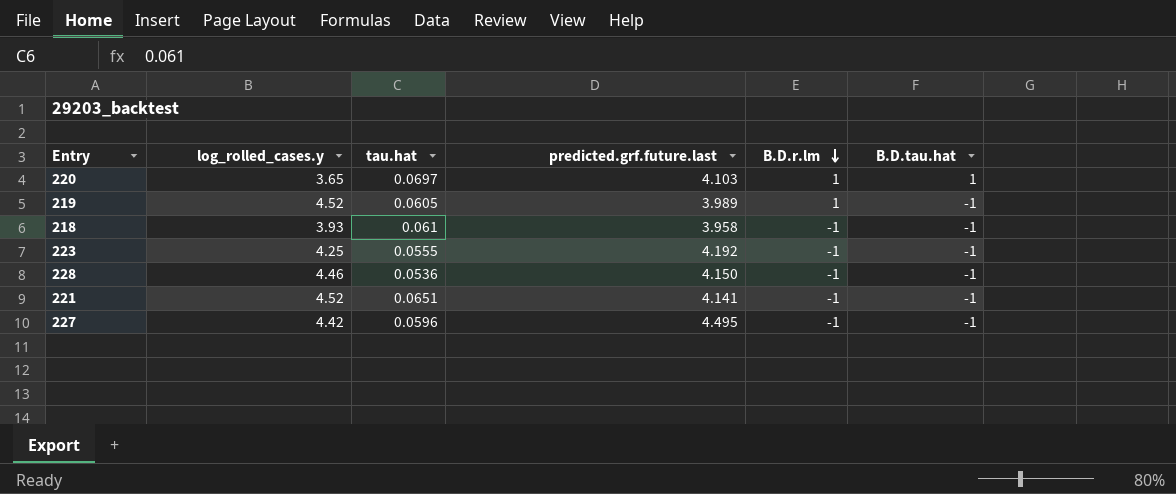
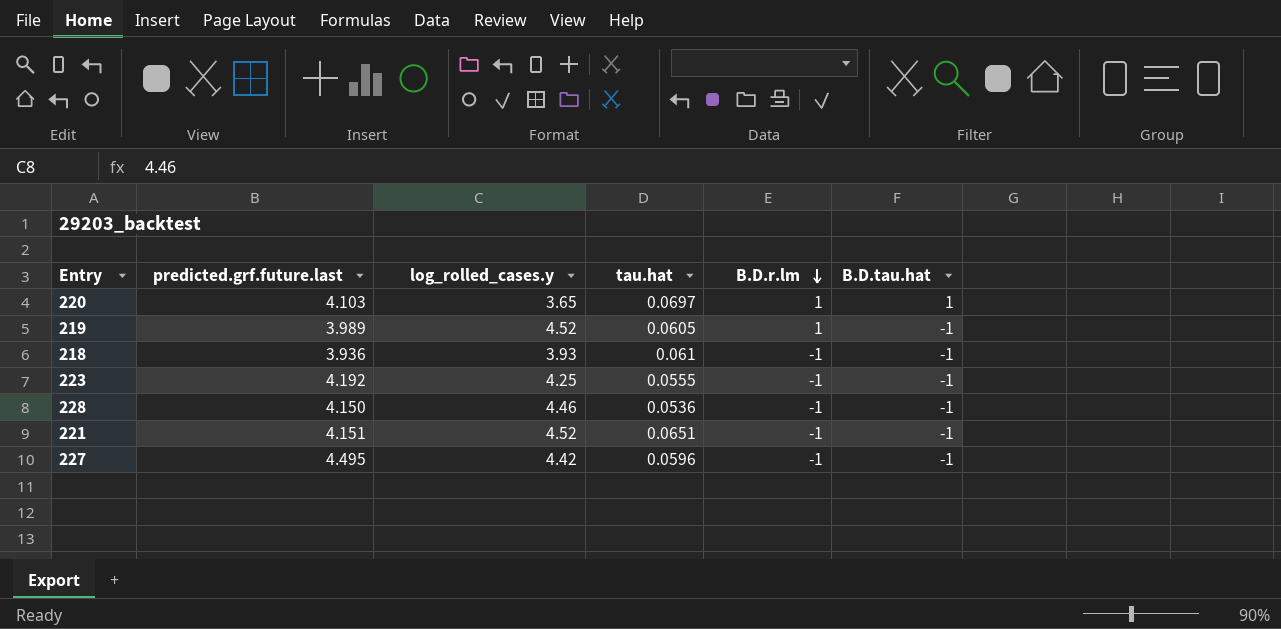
column predicted.grf.future.last | position: 4 -> 2
218 | predicted.grf.future.last: 3.958 -> 3.936
221 | predicted.grf.future.last: 4.141 -> 4.151

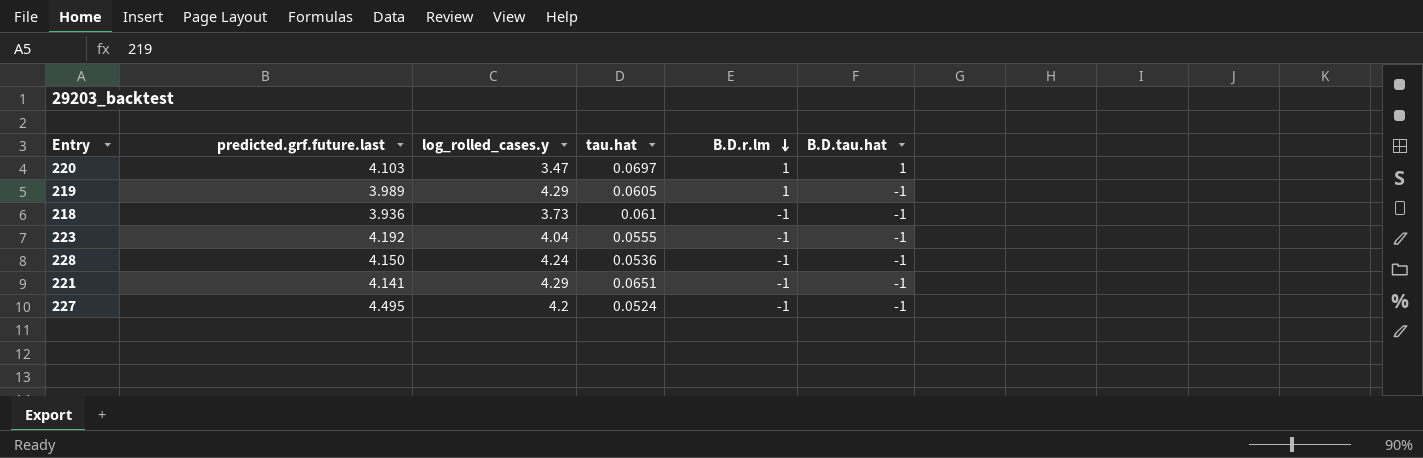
220 | log_rolled_cases.y: 3.65 -> 3.47
219 | log_rolled_cases.y: 4.52 -> 4.29
218 | log_rolled_cases.y: 3.93 -> 3.73
223 | log_rolled_cases.y: 4.25 -> 4.04
228 | log_rolled_cases.y: 4.46 -> 4.24
221 | predicted.grf.future.last: 4.151 -> 4.141
221 | log_rolled_cases.y: 4.52 -> 4.29
227 | log_rolled_cases.y: 4.42 -> 4.2
227 | tau.hat: 0.0596 -> 0.0524

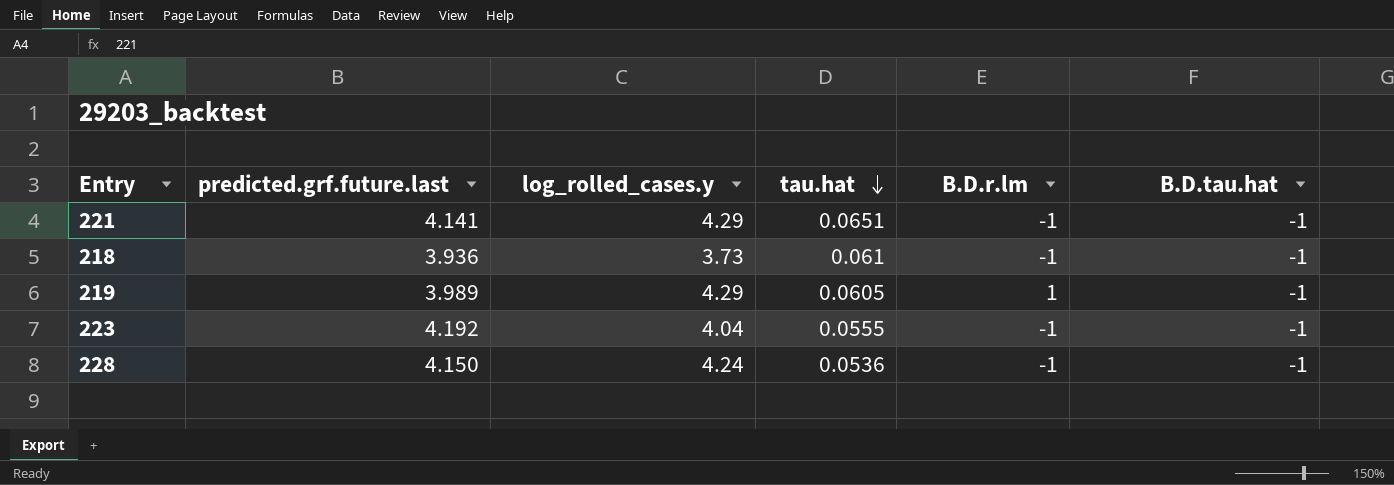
row order: B.D.r.lm descending -> tau.hat descending
row 220: 4.103 | 3.47 | 0.0697 | 1 | 1 -> none
row 227: 4.495 | 4.2 | 0.0524 | -1 | -1 -> none

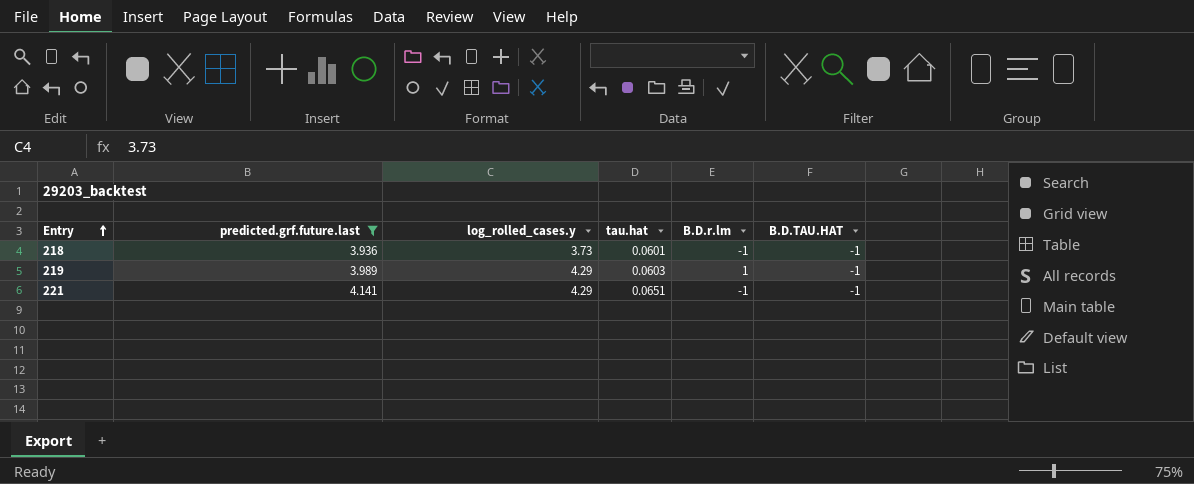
filter: none -> predicted.grf.future.last <= 4.141
row order: tau.hat descending -> Entry ascending
column name: B.D.tau.hat -> B.D.TAU.HAT
218 | tau.hat: 0.061 -> 0.0601
219 | tau.hat: 0.0605 -> 0.0603

